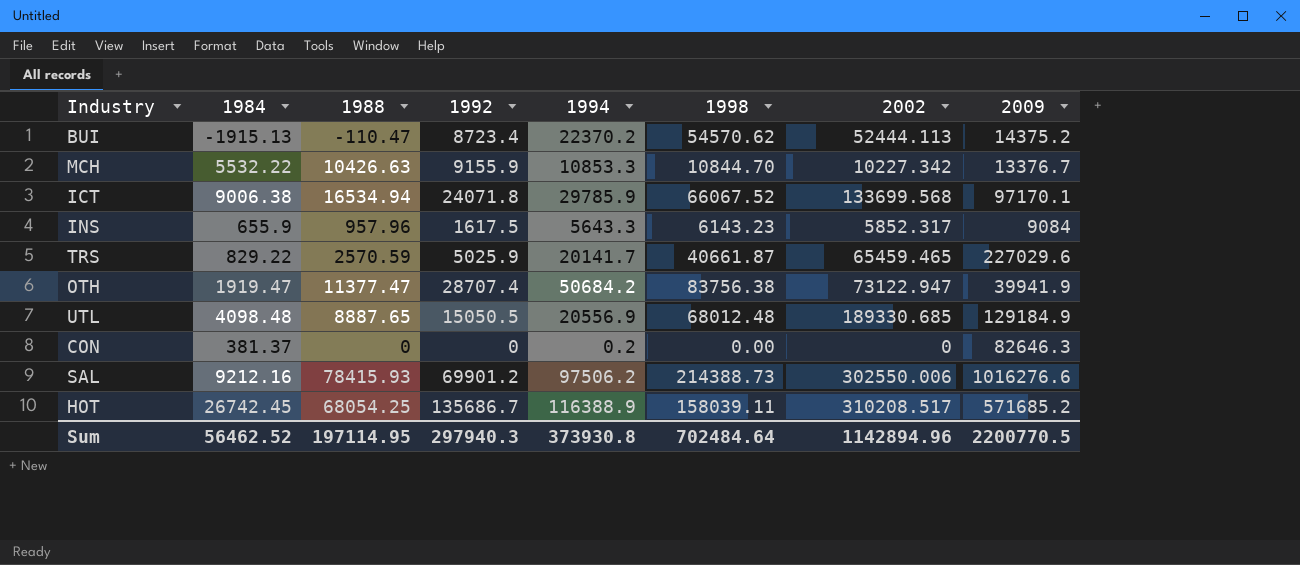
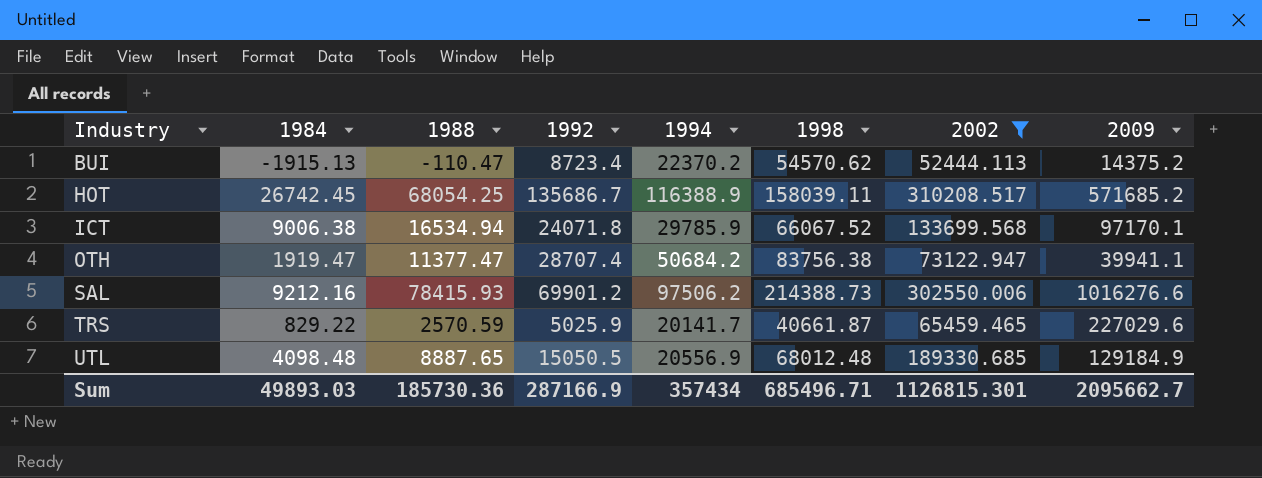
filter: none -> 2002 >= 52444.113
row order: none -> Industry ascending
OTH | 2009: 39941.9 -> 39941.1
Sum | 1984: 56462.52 -> 49893.03
Sum | 1988: 197114.95 -> 185730.36
Sum | 1992: 297940.3 -> 287166.9
Sum | 1994: 373930.8 -> 357434
Sum | 1998: 702484.64 -> 685496.71
Sum | 2002: 1142894.96 -> 1126815.301
Sum | 2009: 2200770.5 -> 2095662.7

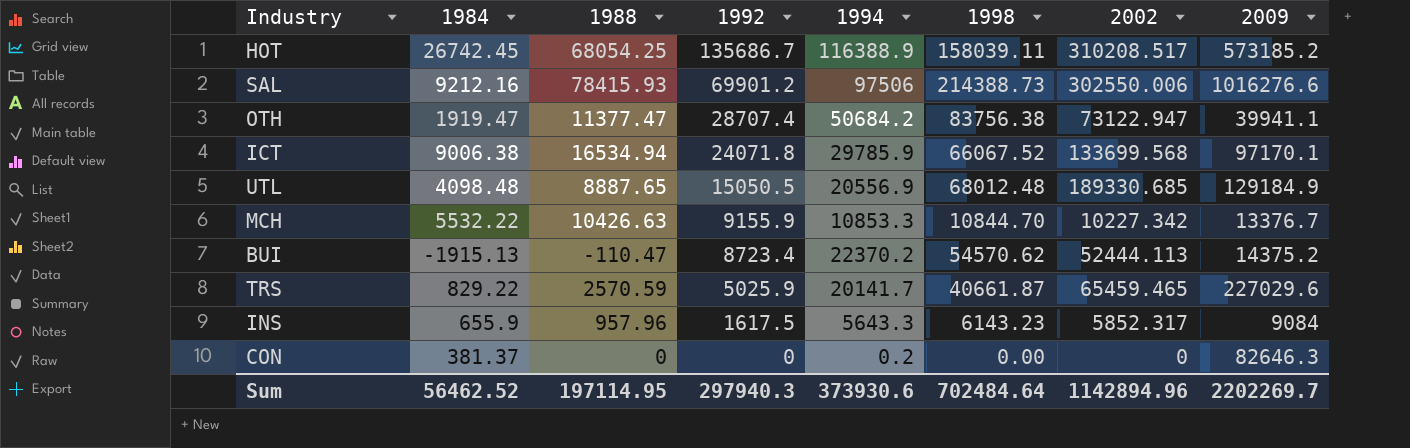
filter: 2002 >= 52444.113 -> none
row order: Industry ascending -> 1992 descending
HOT | 2009: 571685.2 -> 573185.2
SAL | 1994: 97506.2 -> 97506
Sum | 1984: 49893.03 -> 56462.52
Sum | 1988: 185730.36 -> 197114.95
Sum | 1992: 287166.9 -> 297940.3
Sum | 1994: 357434 -> 373930.6
Sum | 1998: 685496.71 -> 702484.64
Sum | 2002: 1126815.301 -> 1142894.96
Sum | 2009: 2095662.7 -> 2202269.7

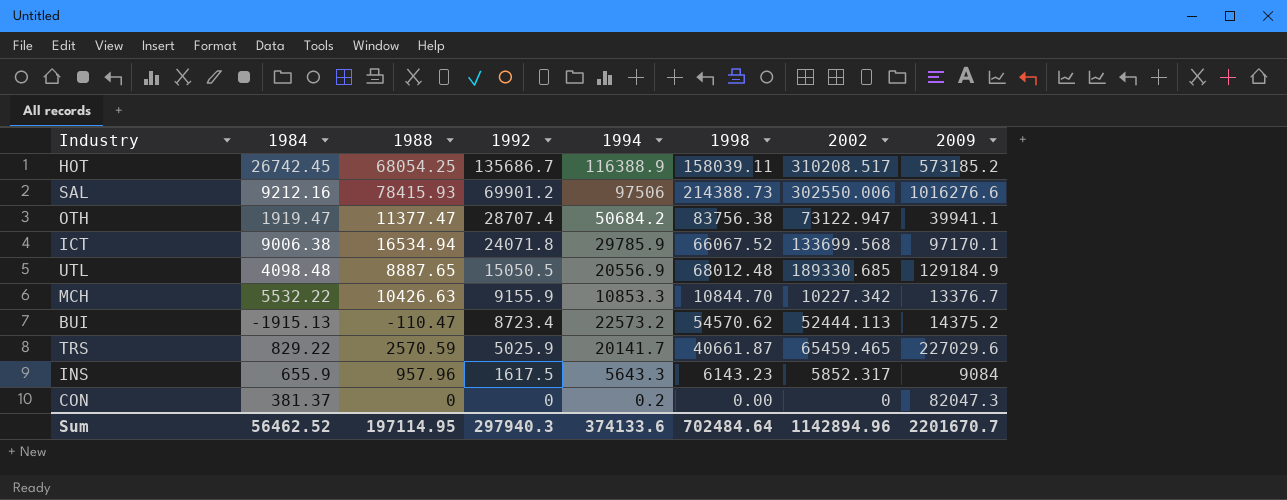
BUI | 1994: 22370.2 -> 22573.2
CON | 2009: 82646.3 -> 82047.3
Sum | 1994: 373930.6 -> 374133.6
Sum | 2009: 2202269.7 -> 2201670.7

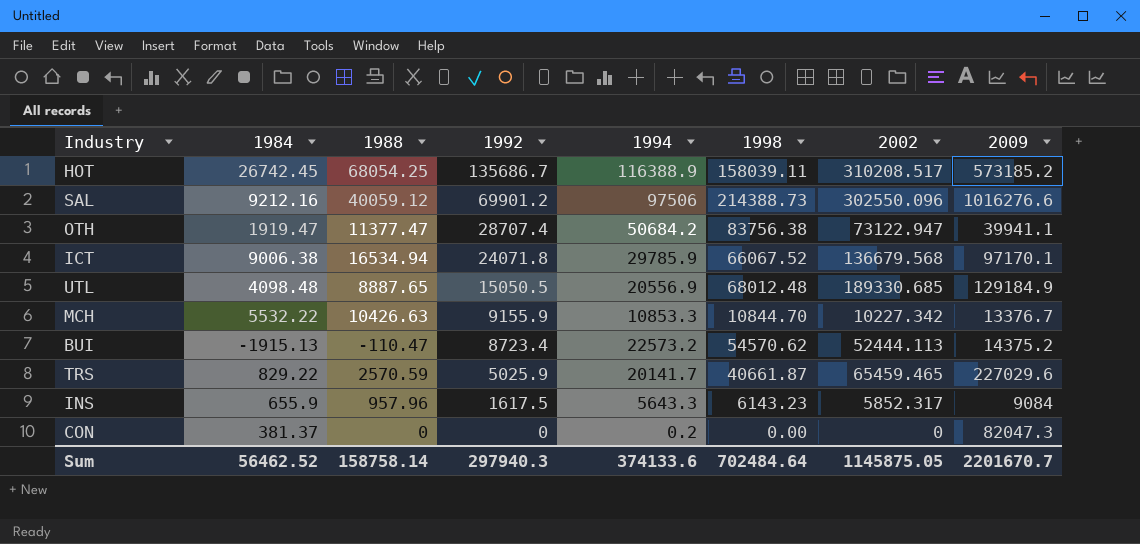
SAL | 1988: 78415.93 -> 40059.12
SAL | 2002: 302550.006 -> 302550.096
ICT | 2002: 133699.568 -> 136679.568
Sum | 1988: 197114.95 -> 158758.14
Sum | 2002: 1142894.96 -> 1145875.05

